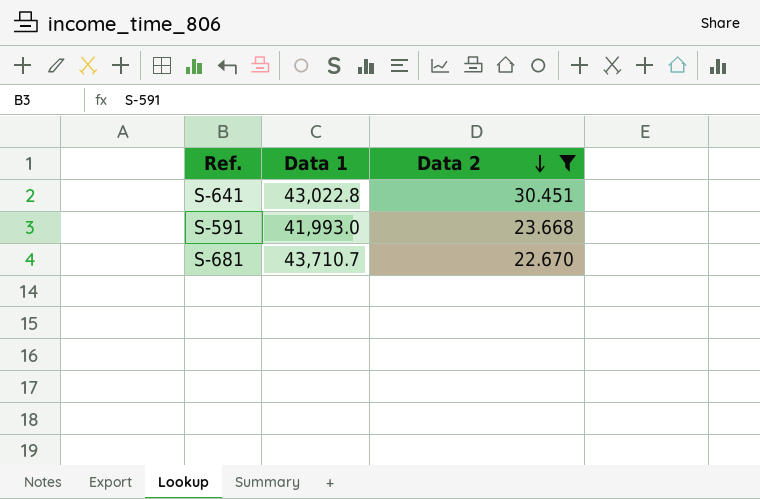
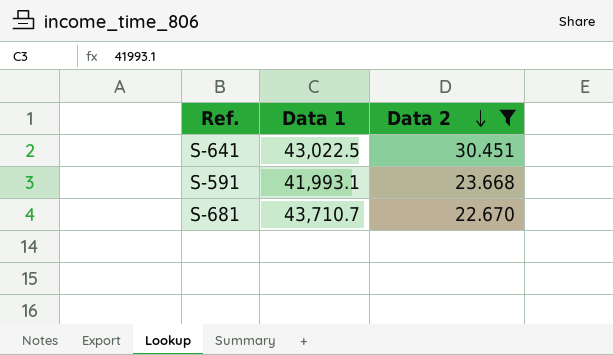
S-641 | Data 1: 43,022.8 -> 43,022.5
S-591 | Data 1: 41,993.0 -> 41,993.1

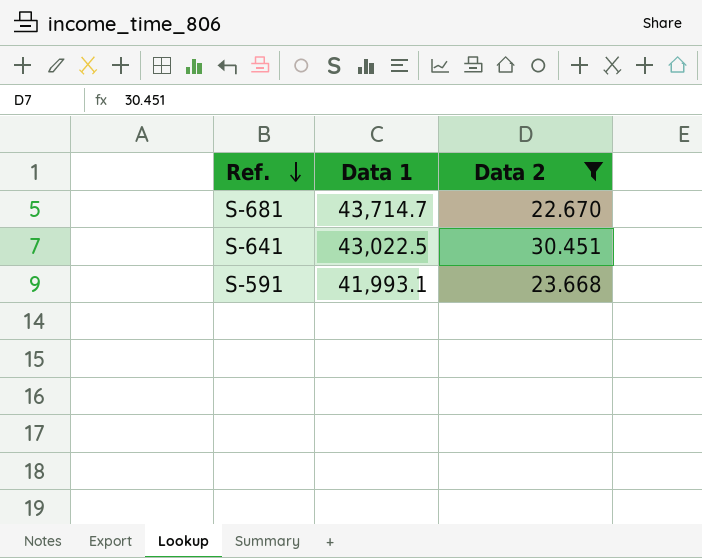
row order: Data 2 descending -> Ref. descending
S-681 | Data 1: 43,710.7 -> 43,714.7

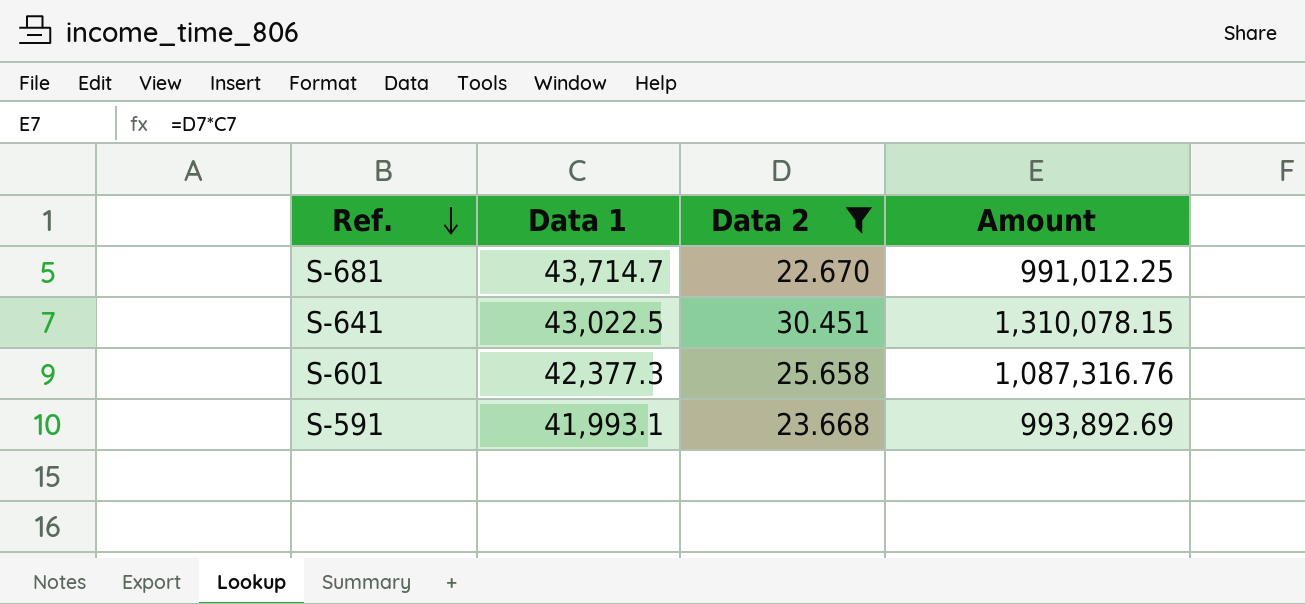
column Amount | formula: none -> [Data 1] * [Data 2]
row S-601: none -> 42,377.3 | 25.658 | 1,087,316.76

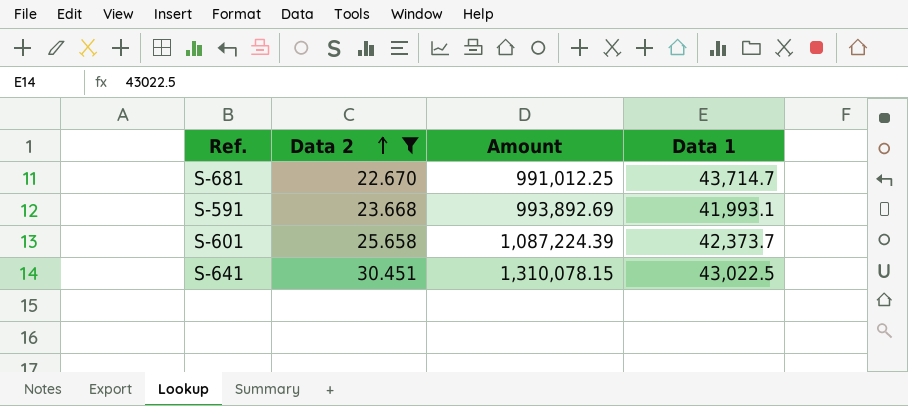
row order: Ref. descending -> Data 2 ascending
column Data 1 | position: 2 -> 4
S-601 | Amount: 1,087,316.76 -> 1,087,224.39
S-601 | Data 1: 42,377.3 -> 42,373.7

